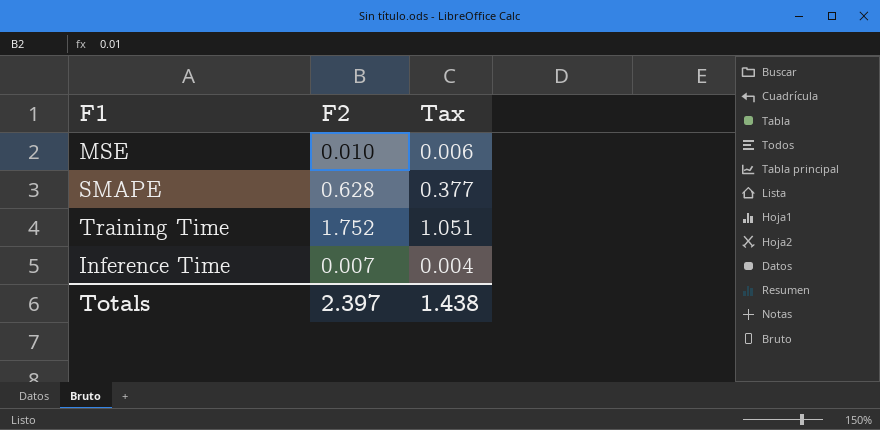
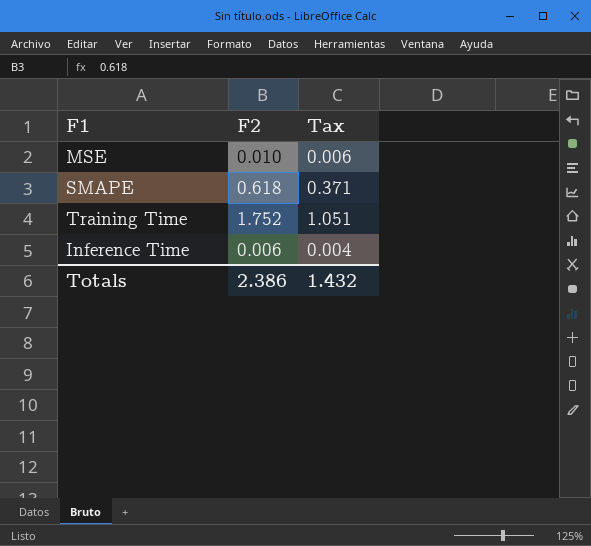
SMAPE | F2: 0.628 -> 0.618
SMAPE | Tax: 0.377 -> 0.371
Inference Time | F2: 0.007 -> 0.006
Totals | F2: 2.397 -> 2.386
Totals | Tax: 1.438 -> 1.432

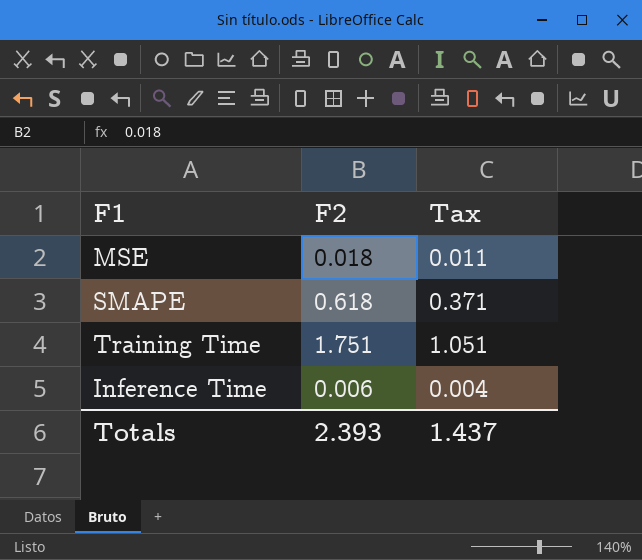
MSE | F2: 0.010 -> 0.018
MSE | Tax: 0.006 -> 0.011
Training Time | F2: 1.752 -> 1.751
Totals | F2: 2.386 -> 2.393
Totals | Tax: 1.432 -> 1.437

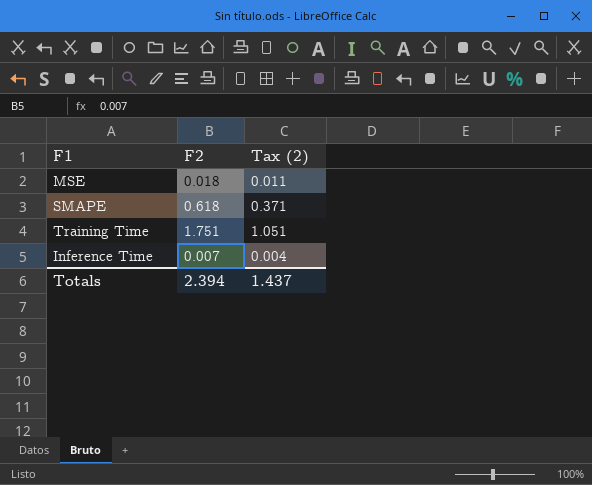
column name: Tax -> Tax (2)
Inference Time | F2: 0.006 -> 0.007
Totals | F2: 2.393 -> 2.394

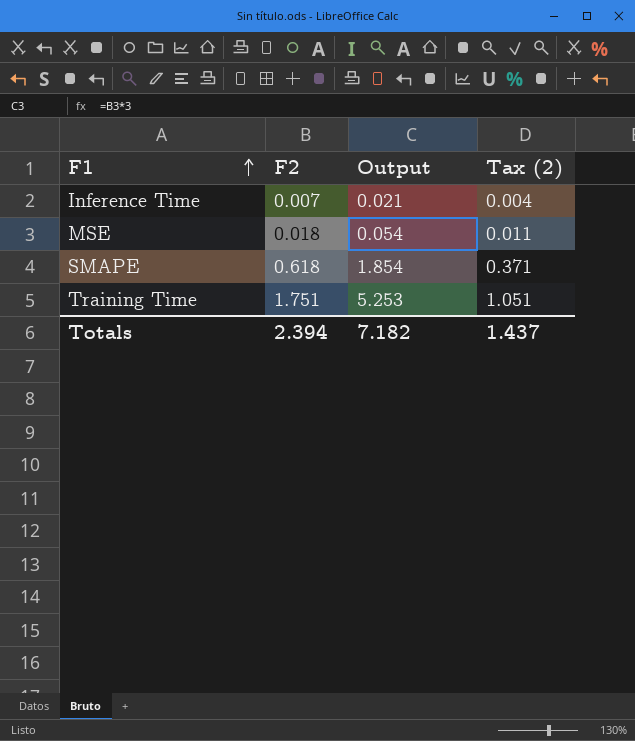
row order: none -> F1 ascending
column Output | formula: none -> [F2] * 3

